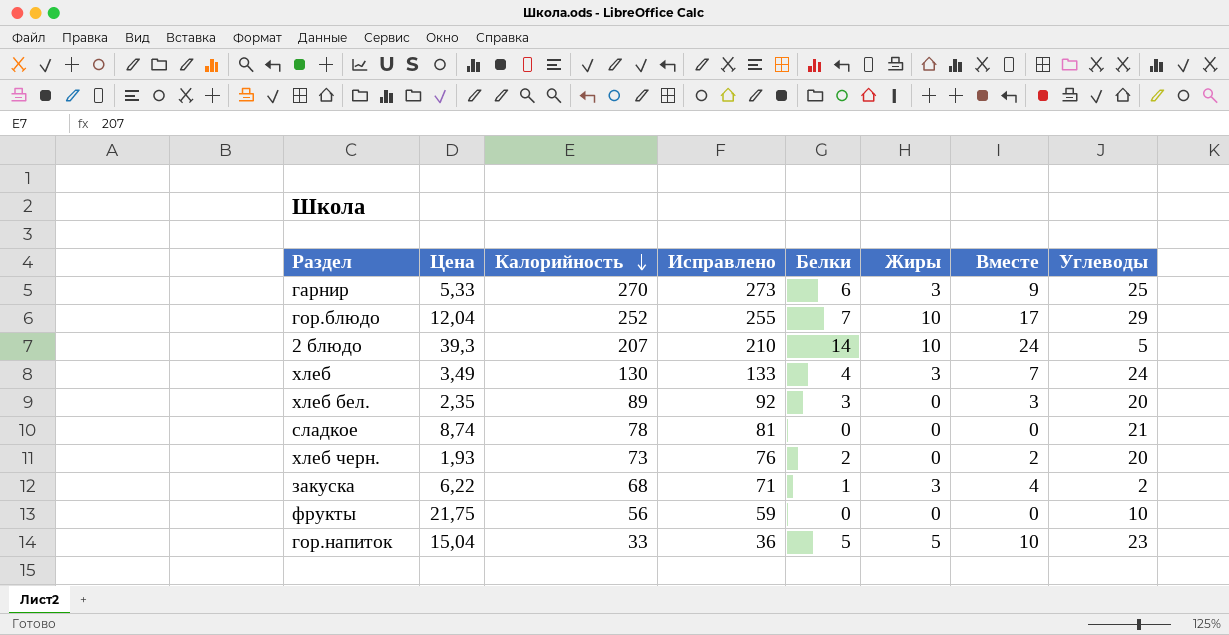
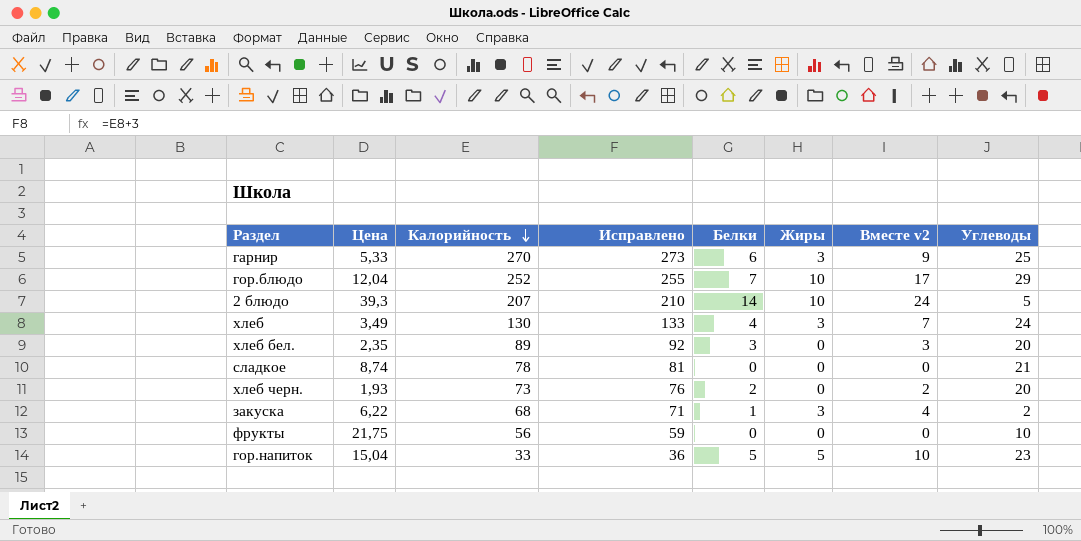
column name: Вместе -> Вместе v2

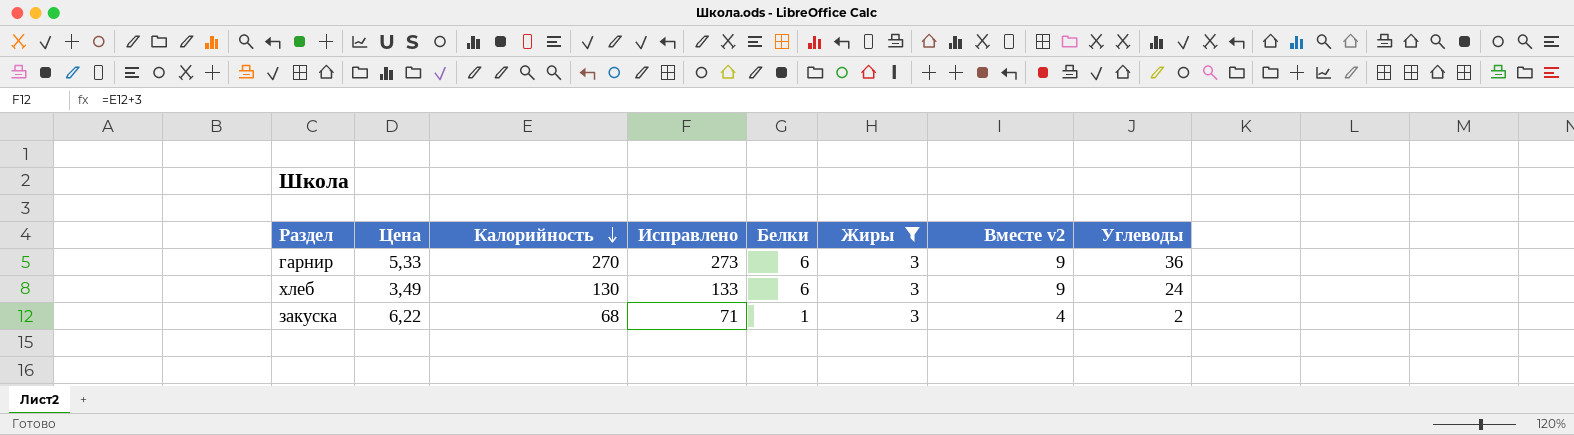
filter: none -> Жиры = 3
гарнир | Углеводы: 25 -> 36
хлеб | Белки: 4 -> 6
хлеб | Вместе v2: 7 -> 9

